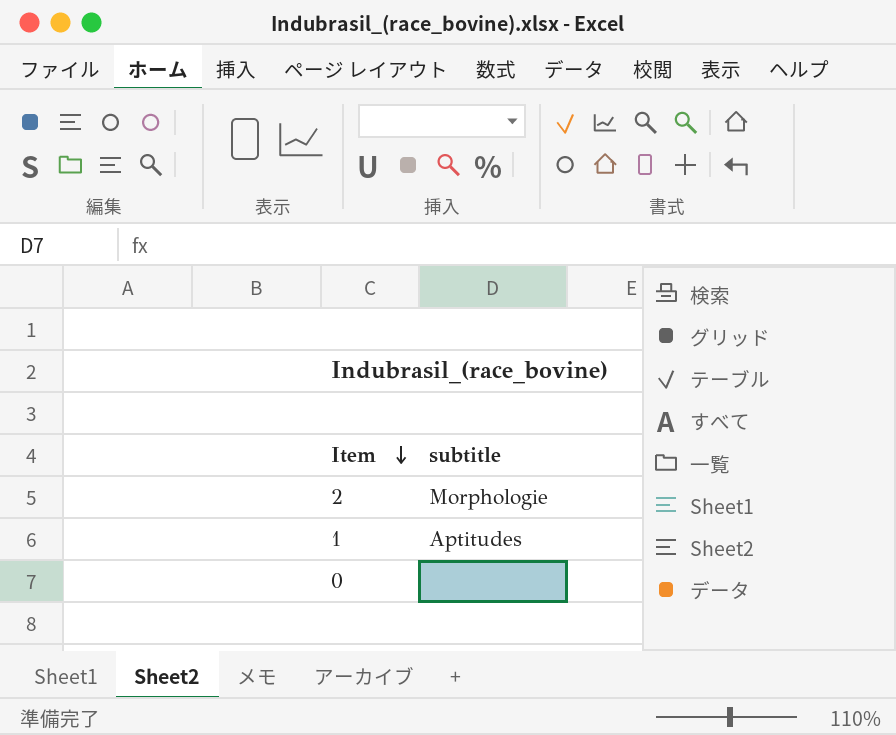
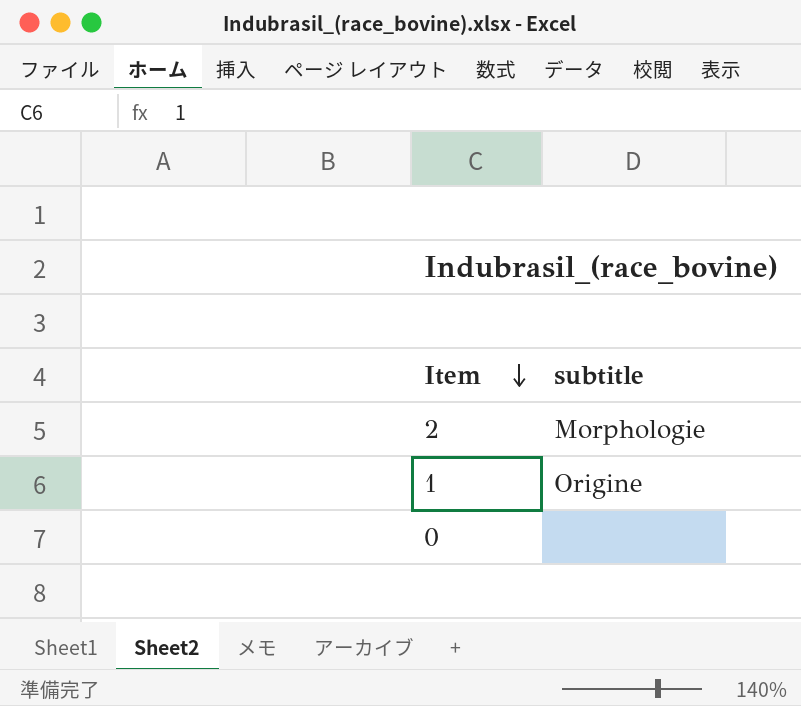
1 | subtitle: Aptitudes -> Origine

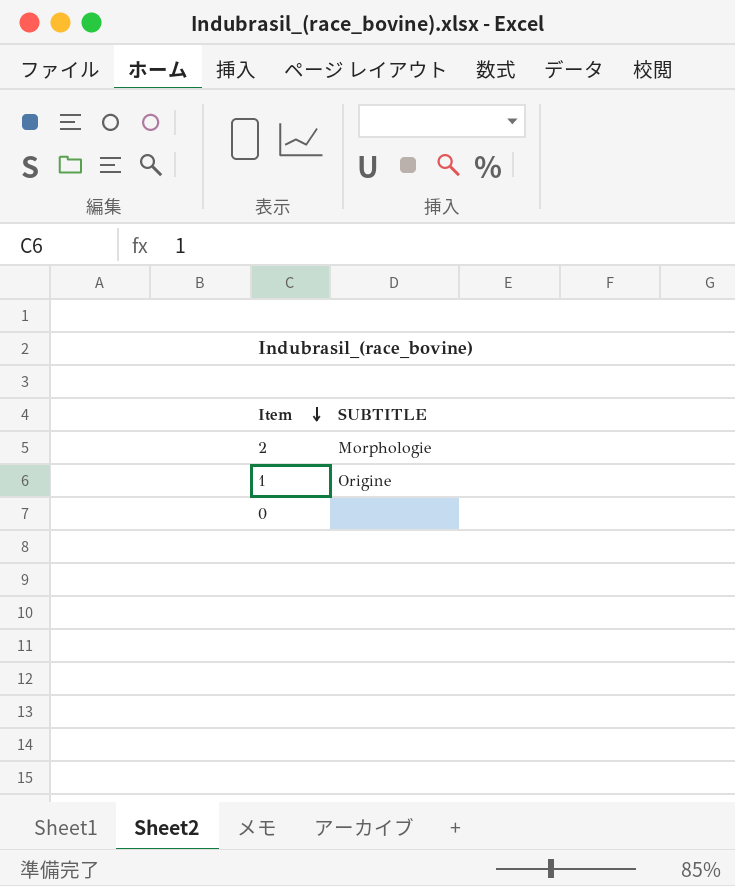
column name: subtitle -> SUBTITLE

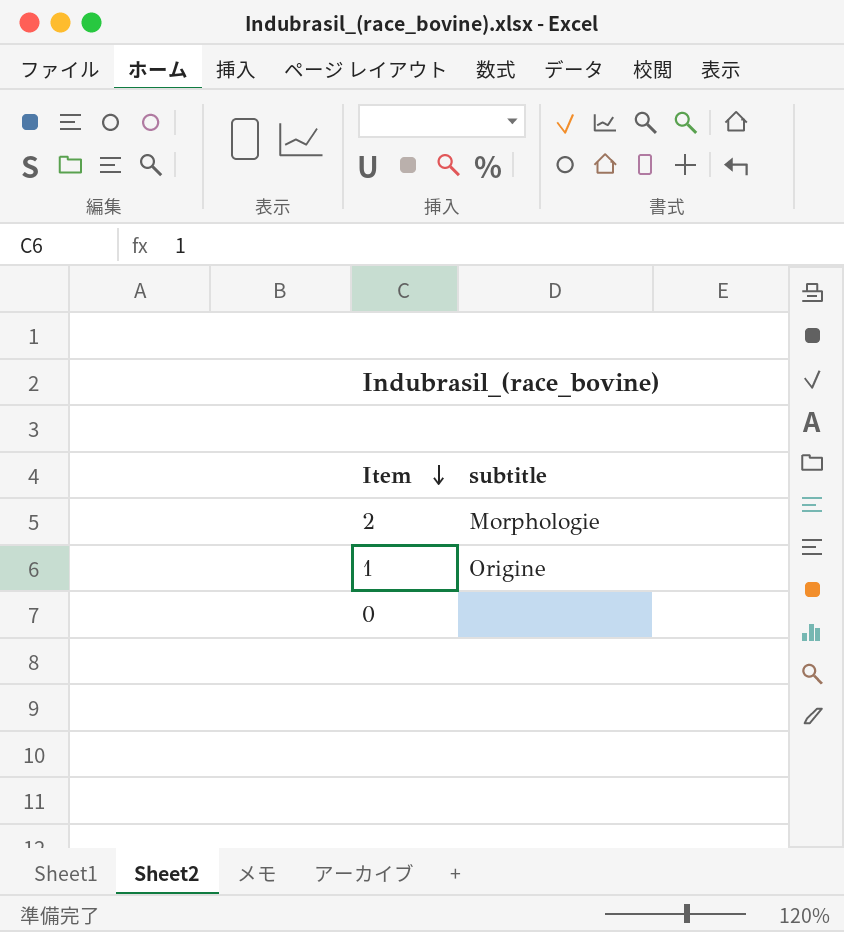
column name: SUBTITLE -> subtitle

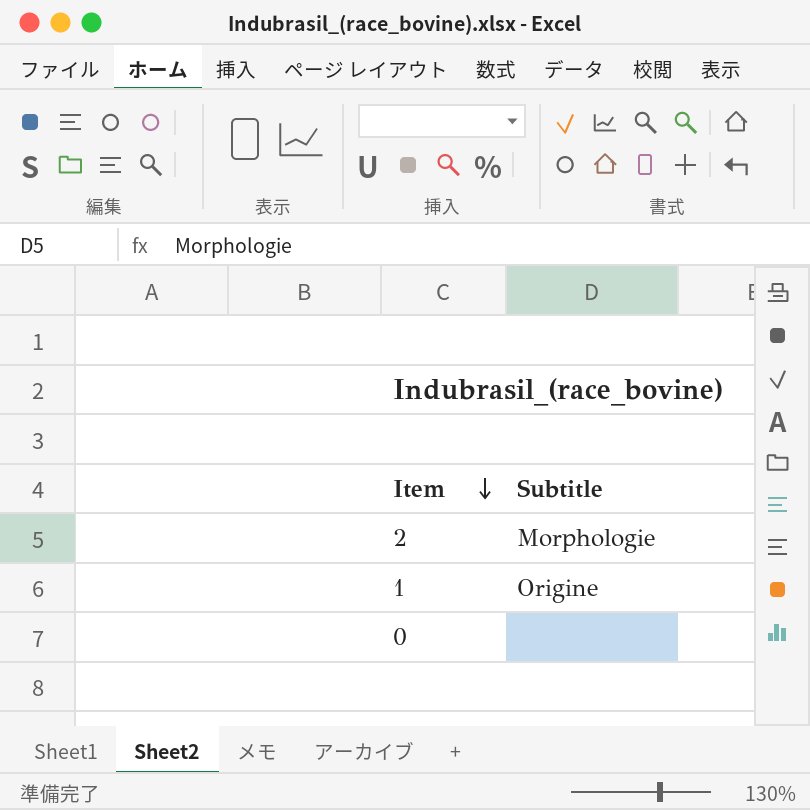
column name: subtitle -> Subtitle

